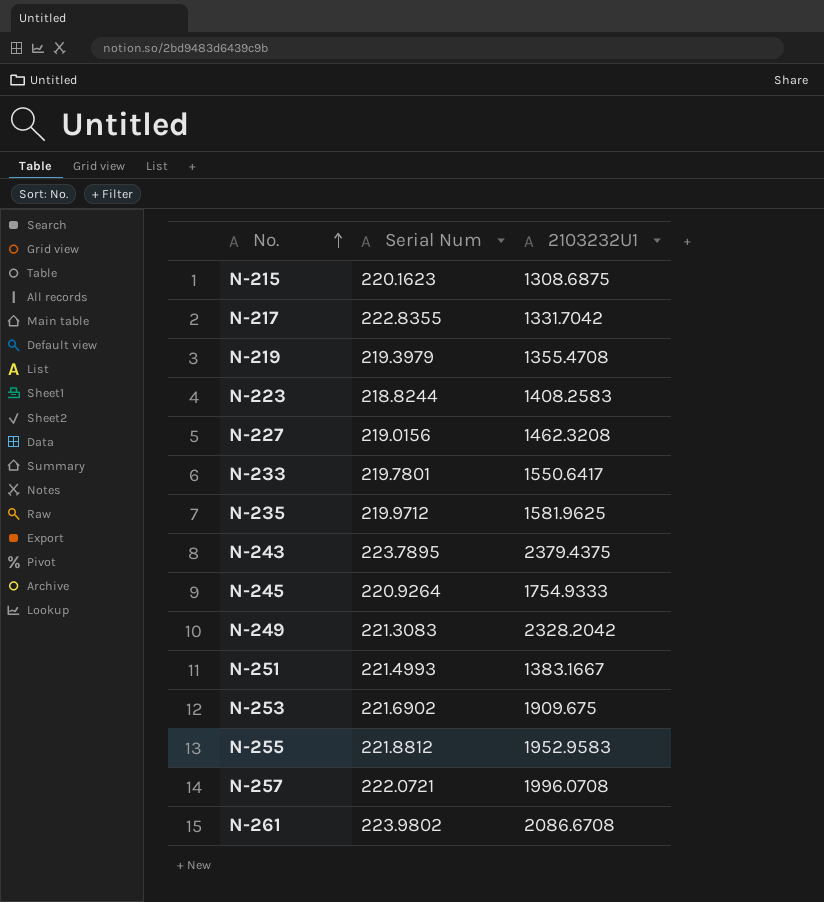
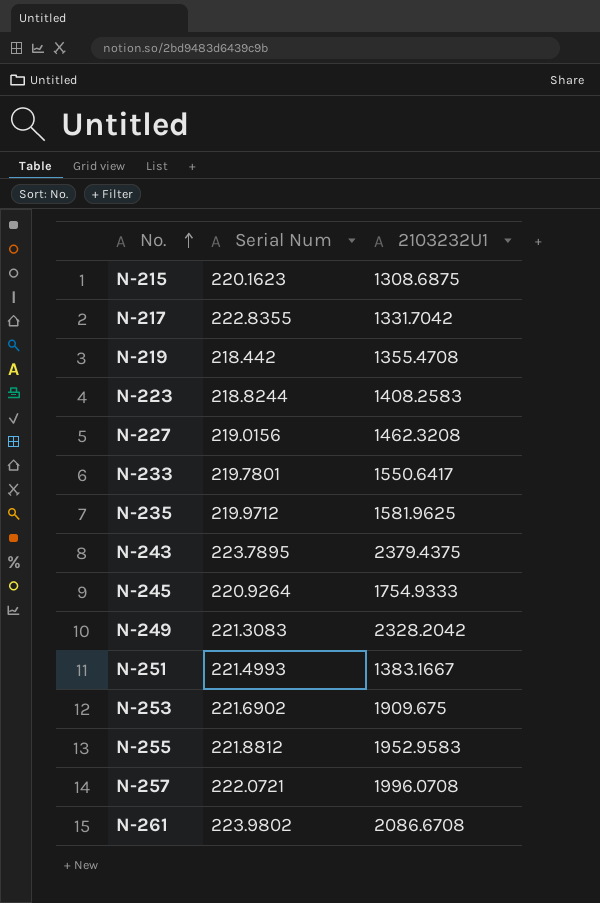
N-219 | Serial Num: 219.3979 -> 218.442

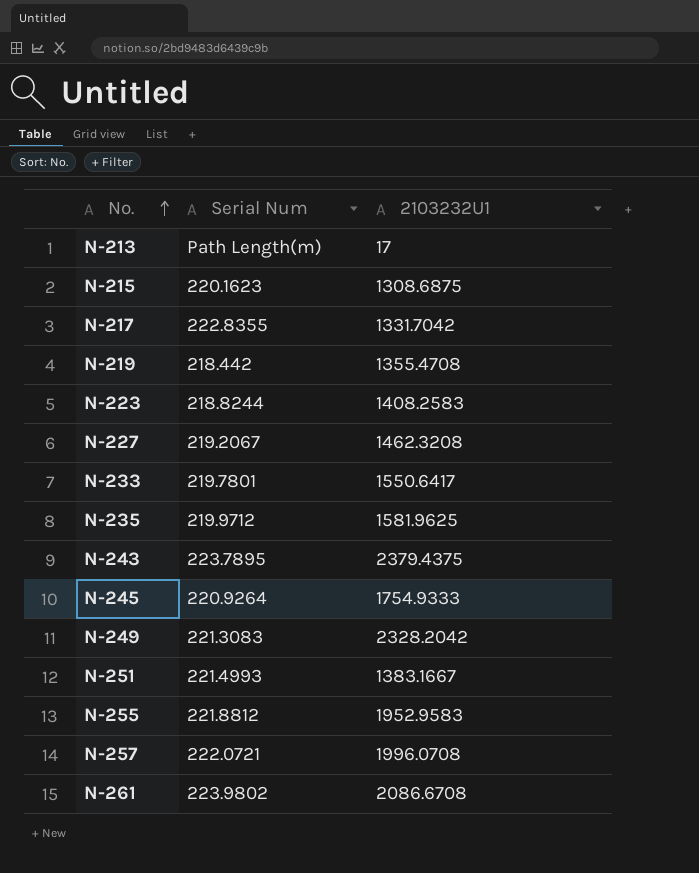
row N-253: 221.6902 | 1909.675 -> none
row N-213: none -> Path Length(m) | 17
N-227 | Serial Num: 219.0156 -> 219.2067

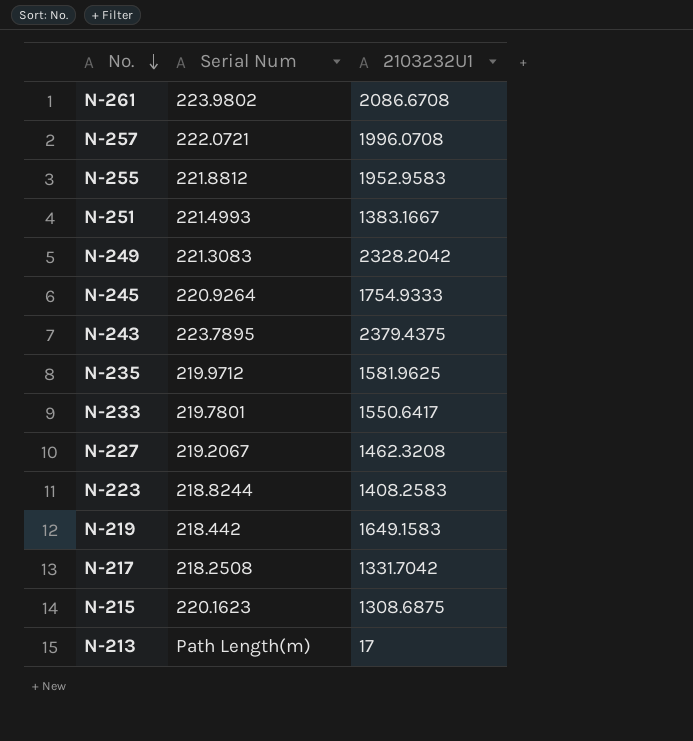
row order: No. ascending -> No. descending
N-219 | 2103232U1: 1355.4708 -> 1649.1583
N-217 | Serial Num: 222.8355 -> 218.2508

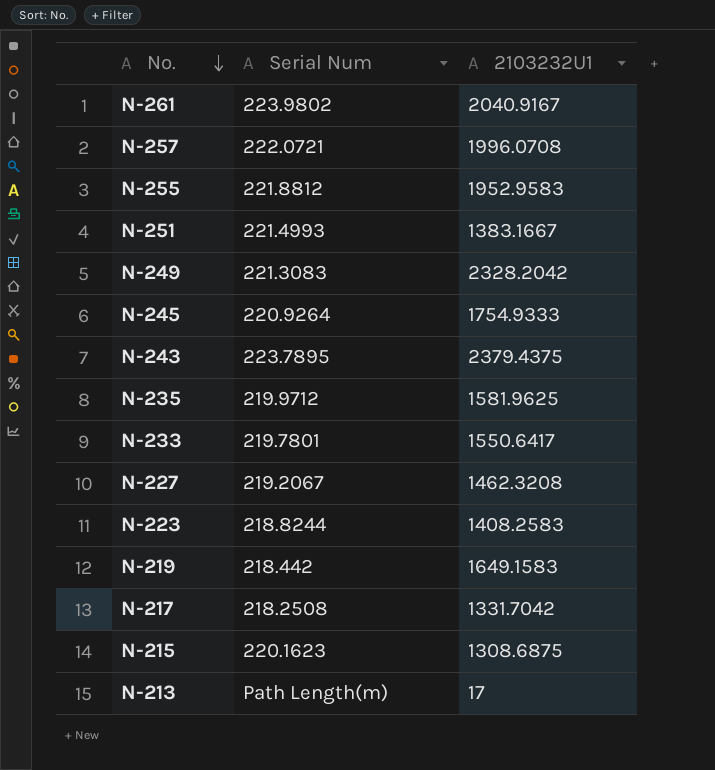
N-261 | 2103232U1: 2086.6708 -> 2040.9167

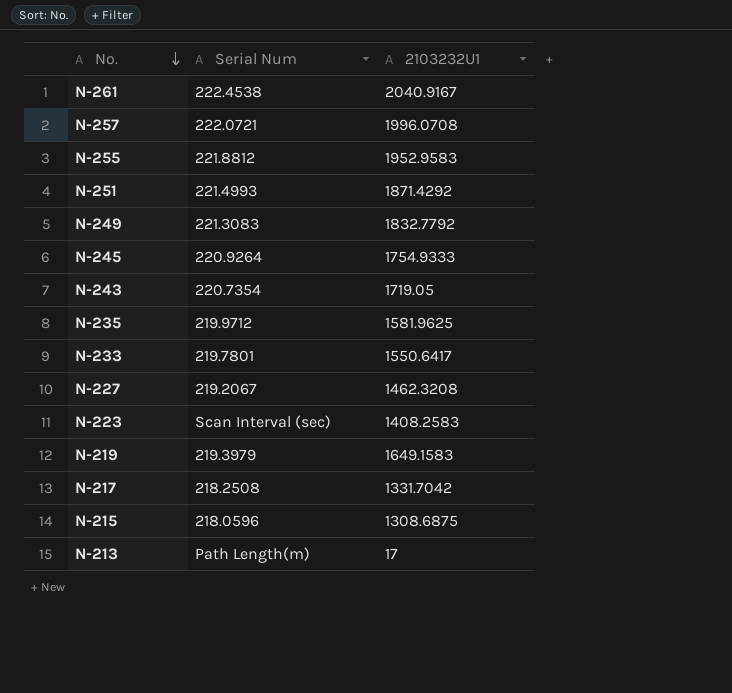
N-261 | Serial Num: 223.9802 -> 222.4538
N-251 | 2103232U1: 1383.1667 -> 1871.4292
N-249 | 2103232U1: 2328.2042 -> 1832.7792
N-243 | Serial Num: 223.7895 -> 220.7354
N-243 | 2103232U1: 2379.4375 -> 1719.05
N-223 | Serial Num: 218.8244 -> Scan Interval (sec)
N-219 | Serial Num: 218.442 -> 219.3979
N-215 | Serial Num: 220.1623 -> 218.0596

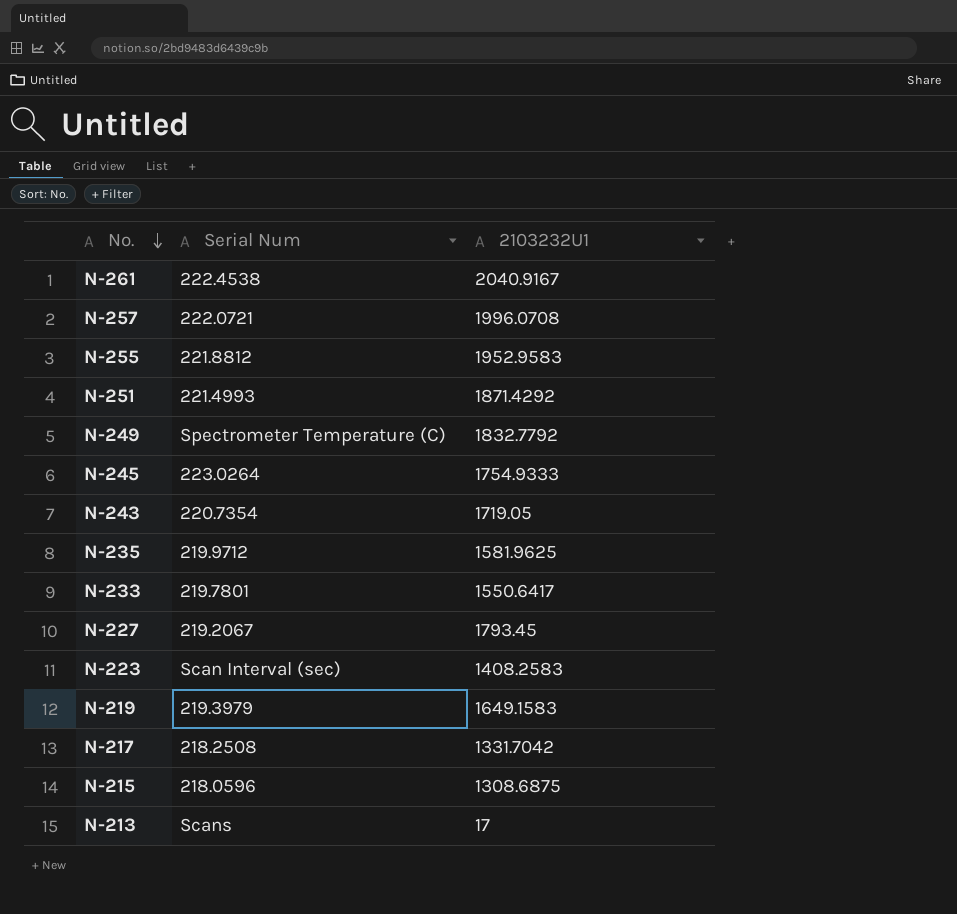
N-249 | Serial Num: 221.3083 -> Spectrometer Temperature (C)
N-245 | Serial Num: 220.9264 -> 223.0264
N-227 | 2103232U1: 1462.3208 -> 1793.45
N-213 | Serial Num: Path Length(m) -> Scans

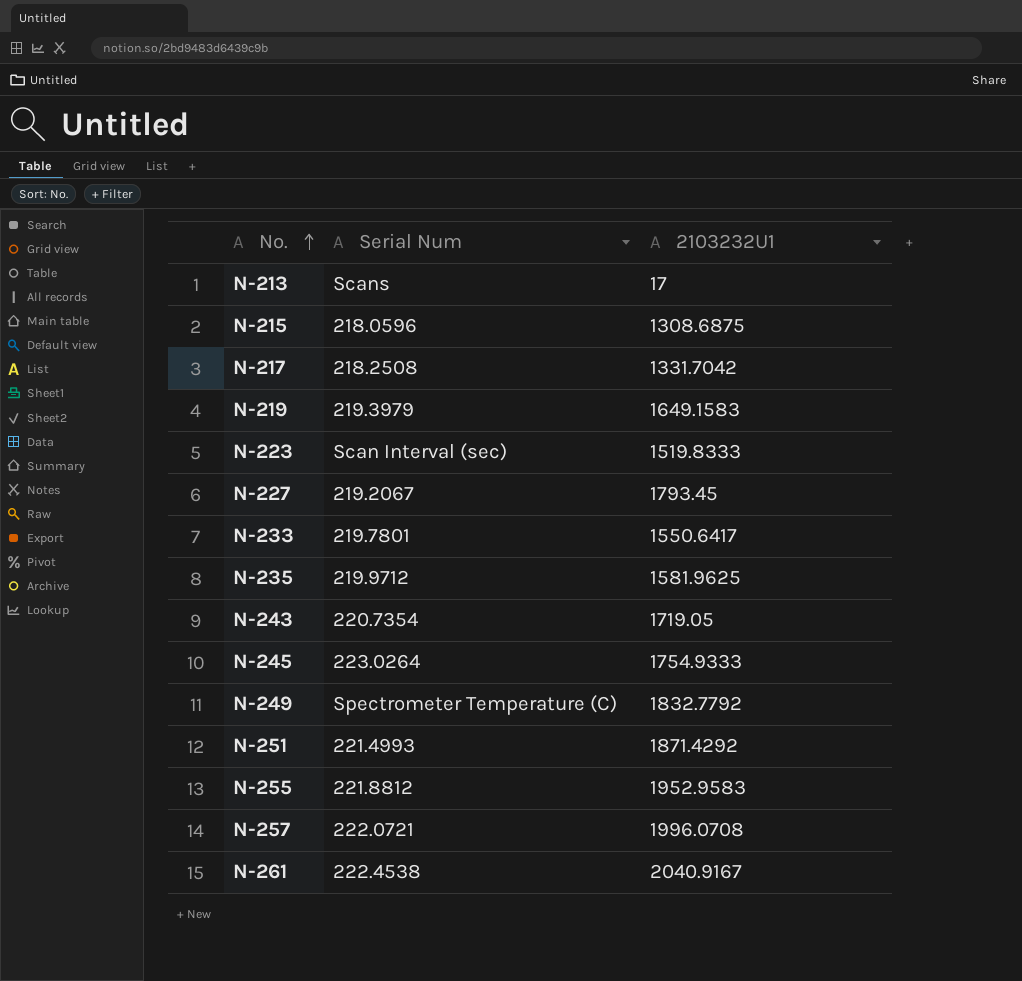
row order: No. descending -> No. ascending
N-223 | 2103232U1: 1408.2583 -> 1519.8333

